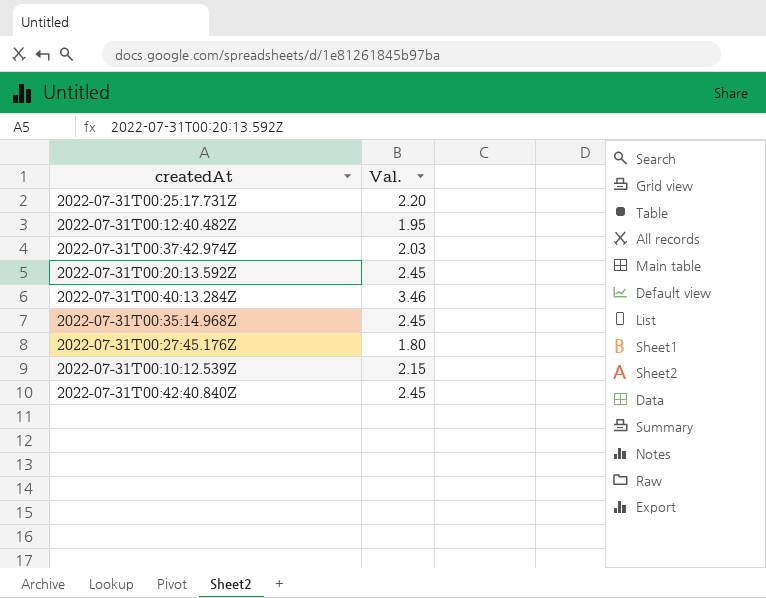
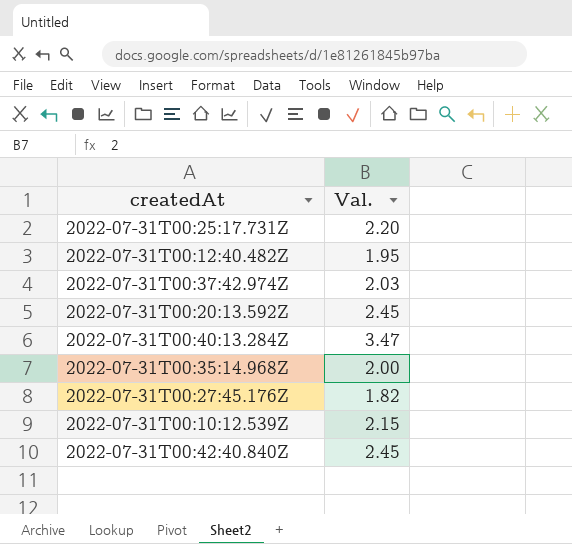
2022-07-31T00:40:13.284Z | Val.: 3.46 -> 3.47
2022-07-31T00:35:14.968Z | Val.: 2.45 -> 2.00
2022-07-31T00:27:45.176Z | Val.: 1.80 -> 1.82

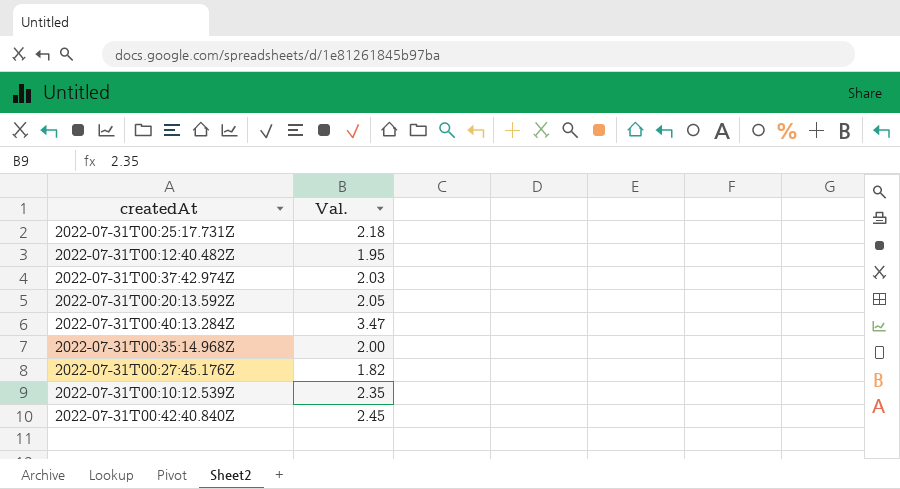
2022-07-31T00:25:17.731Z | Val.: 2.20 -> 2.18
2022-07-31T00:20:13.592Z | Val.: 2.45 -> 2.05
2022-07-31T00:10:12.539Z | Val.: 2.15 -> 2.35

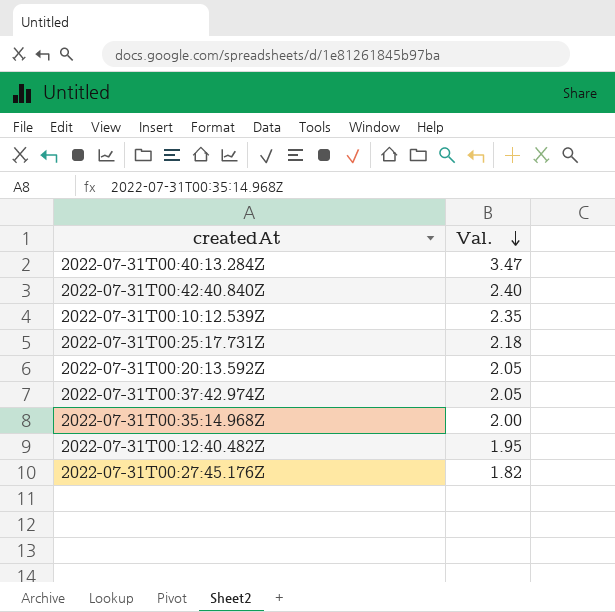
row order: none -> Val. descending
2022-07-31T00:42:40.840Z | Val.: 2.45 -> 2.40
2022-07-31T00:37:42.974Z | Val.: 2.03 -> 2.05

